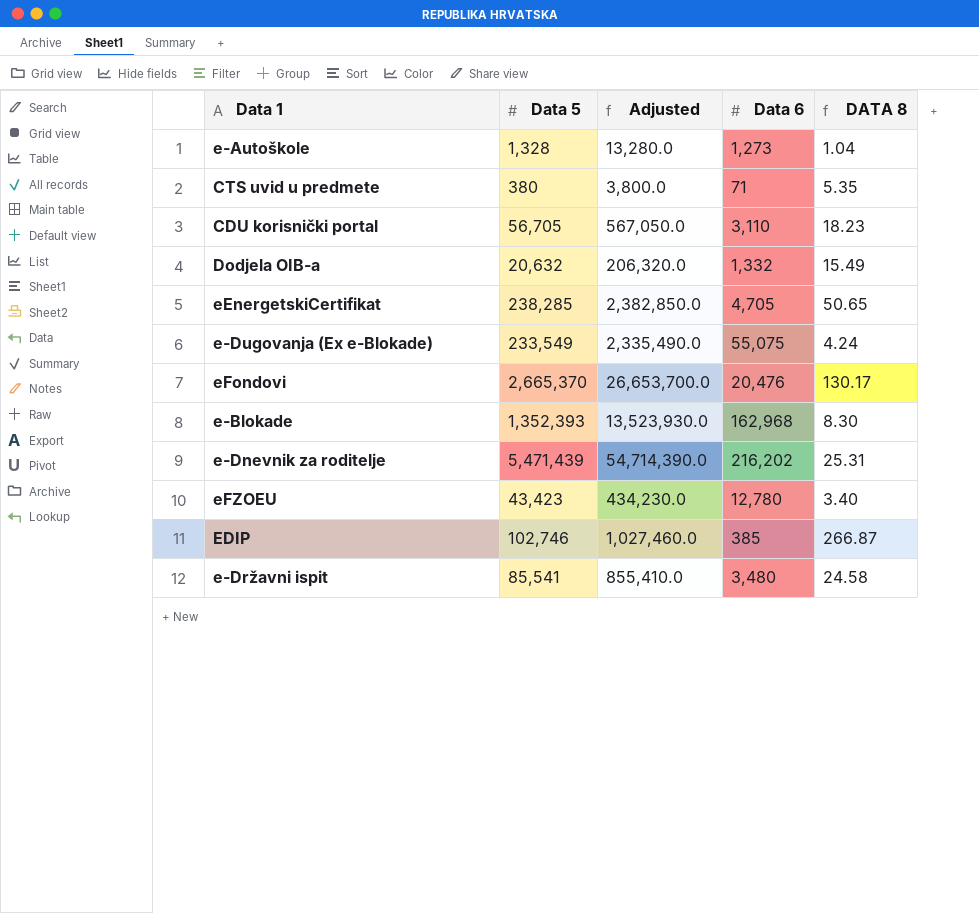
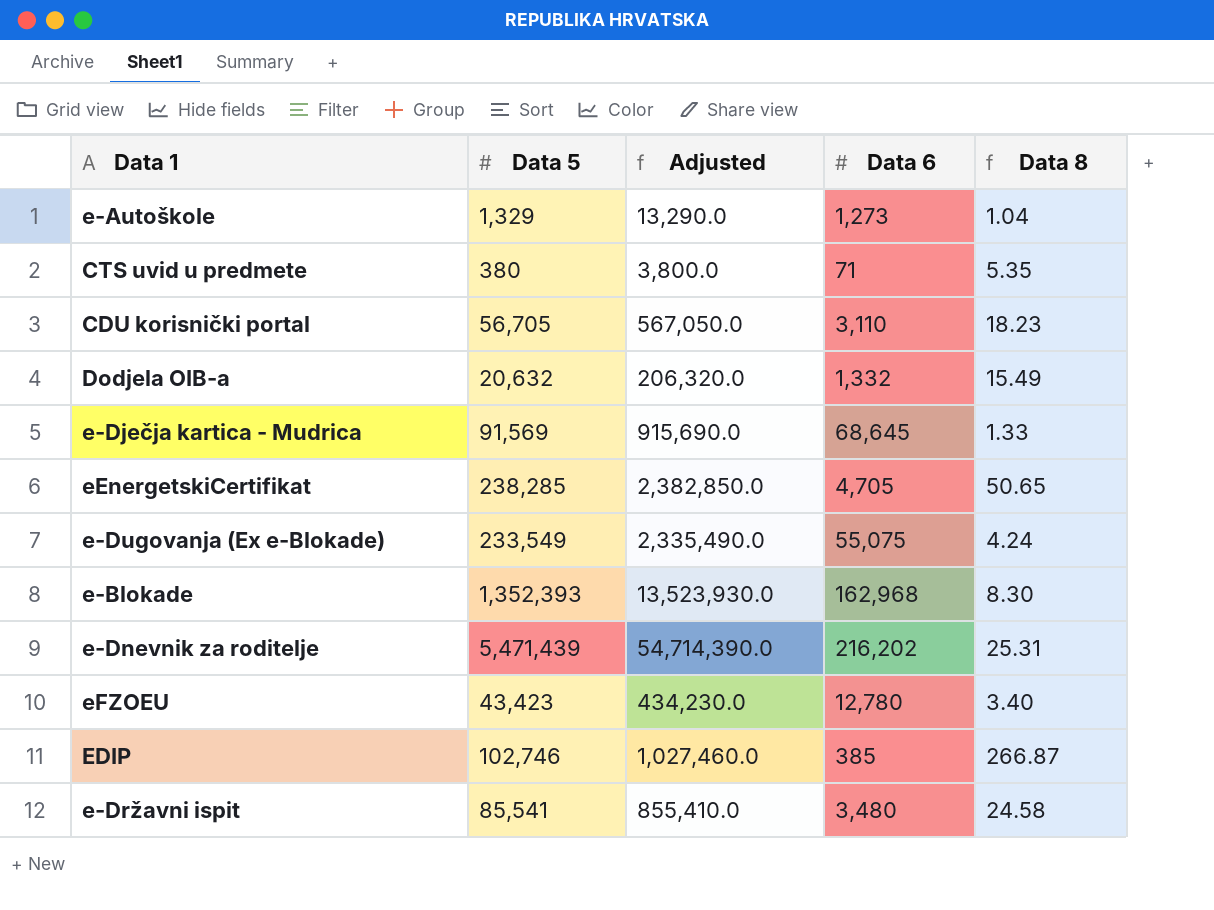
column name: DATA 8 -> Data 8
row eFondovi: 2,665,370 | 26,653,700.0 | 20,476 | 130.17 -> none
e-Autoškole | Data 5: 1,328 -> 1,329
e-Autoškole | Adjusted: 13,280.0 -> 13,290.0
row e-Dječja kartica - Mudrica: none -> 91,569 | 915,690.0 | 68,645 | 1.33

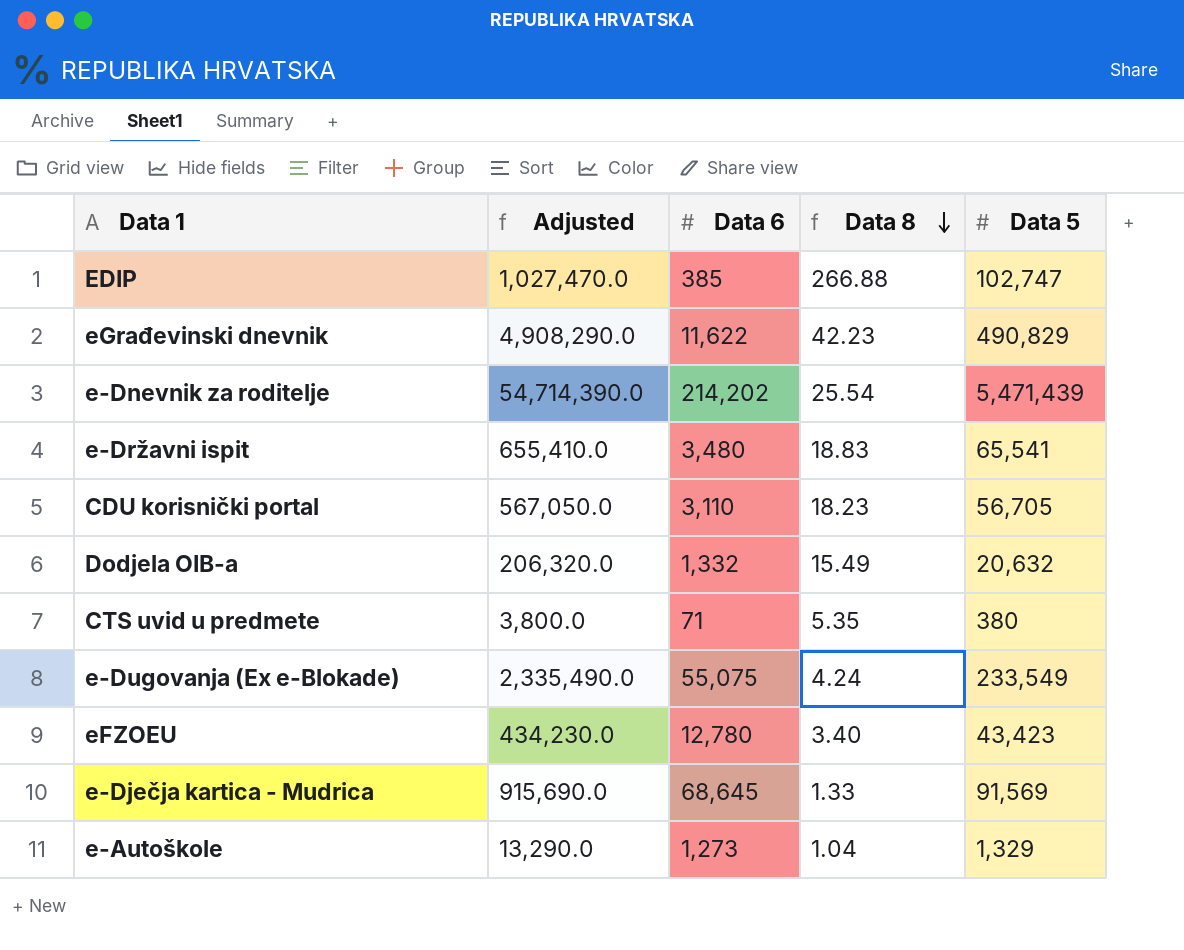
row order: none -> Data 8 descending
column Data 5 | position: 2 -> 5
row eEnergetskiCertifikat: 238,285 | 2,382,850.0 | 4,705 | 50.65 -> none
row e-Blokade: 1,352,393 | 13,523,930.0 | 162,968 | 8.30 -> none
EDIP | Adjusted: 1,027,460.0 -> 1,027,470.0
EDIP | Data 8: 266.87 -> 266.88
EDIP | Data 5: 102,746 -> 102,747
row eGrađevinski dnevnik: none -> 4,908,290.0 | 11,622 | 42.23 | 490,829
e-Dnevnik za roditelje | Data 6: 216,202 -> 214,202
e-Dnevnik za roditelje | Data 8: 25.31 -> 25.54
e-Državni ispit | Adjusted: 855,410.0 -> 655,410.0
e-Državni ispit | Data 8: 24.58 -> 18.83
e-Državni ispit | Data 5: 85,541 -> 65,541

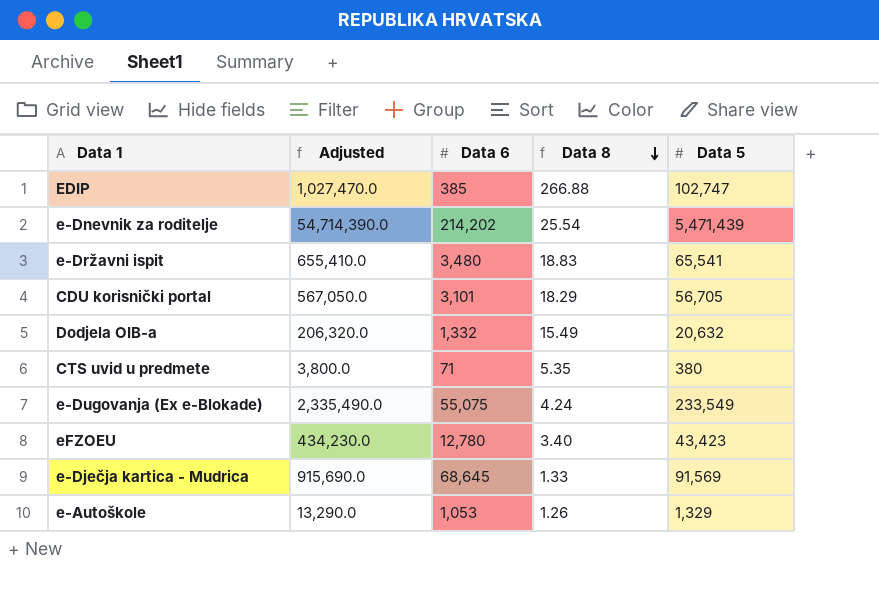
row eGrađevinski dnevnik: 4,908,290.0 | 11,622 | 42.23 | 490,829 -> none
CDU korisnički portal | Data 6: 3,110 -> 3,101
CDU korisnički portal | Data 8: 18.23 -> 18.29
e-Autoškole | Data 6: 1,273 -> 1,053
e-Autoškole | Data 8: 1.04 -> 1.26

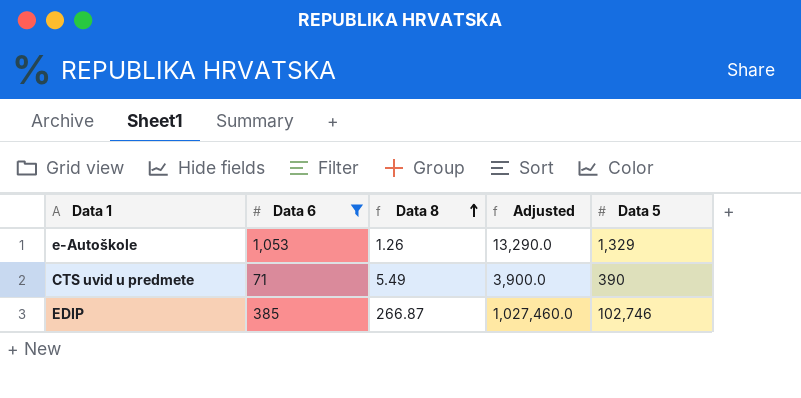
filter: none -> Data 6 <= 1,053
row order: Data 8 descending -> Data 8 ascending
column Adjusted | position: 2 -> 4
CTS uvid u predmete | Data 8: 5.35 -> 5.49
CTS uvid u predmete | Adjusted: 3,800.0 -> 3,900.0
CTS uvid u predmete | Data 5: 380 -> 390
EDIP | Data 8: 266.88 -> 266.87
EDIP | Adjusted: 1,027,470.0 -> 1,027,460.0
EDIP | Data 5: 102,747 -> 102,746

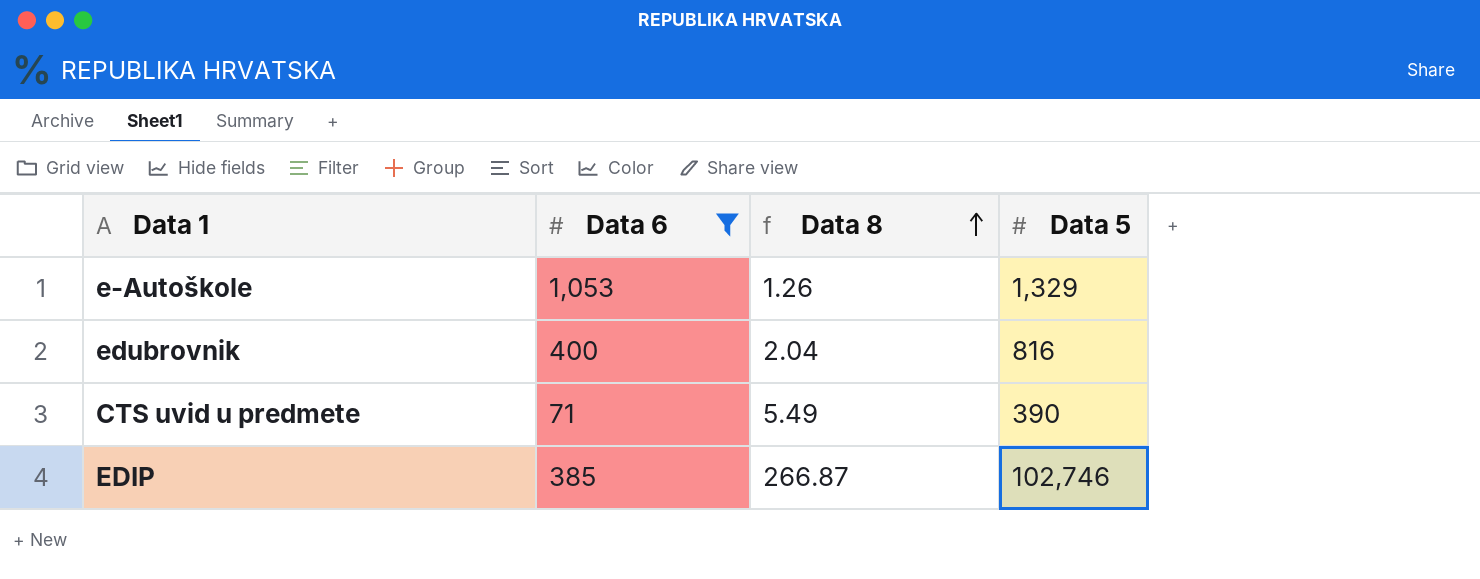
column Adjusted | formula: [Data 5] * 10 -> none
row edubrovnik: none -> 400 | 2.04 | 816

